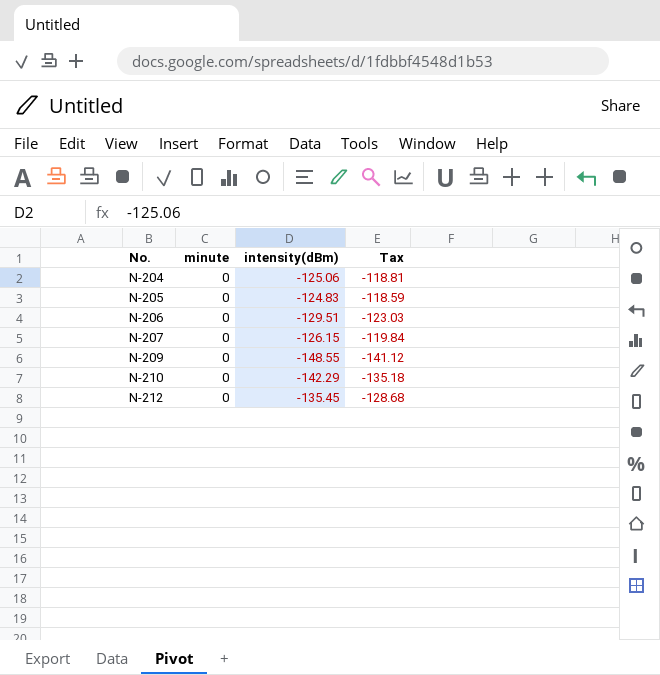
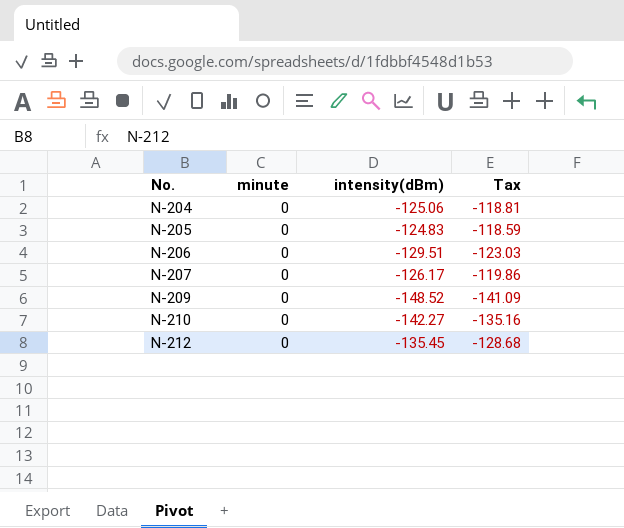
N-207 | intensity(dBm): -126.15 -> -126.17
N-207 | Tax: -119.84 -> -119.86
N-209 | intensity(dBm): -148.55 -> -148.52
N-209 | Tax: -141.12 -> -141.09
N-210 | intensity(dBm): -142.29 -> -142.27
N-210 | Tax: -135.18 -> -135.16

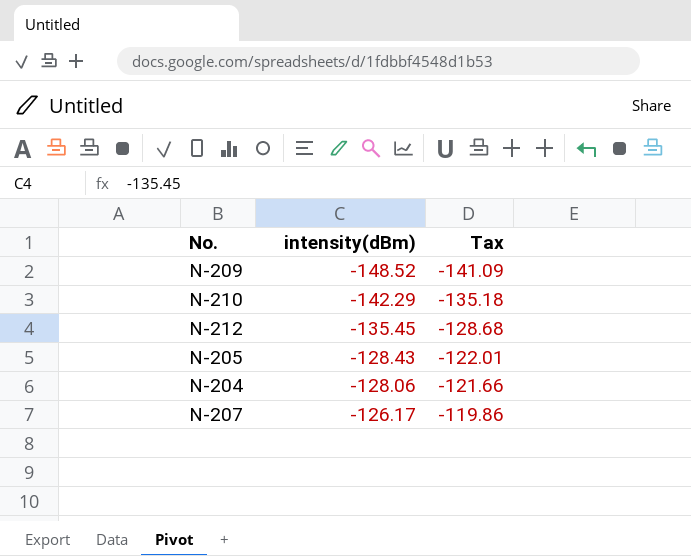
row order: No. ascending -> intensity(dBm) ascending
column minute | position: 2 -> none
row N-206: 0 | -129.51 | -123.03 -> none
N-210 | intensity(dBm): -142.27 -> -142.29
N-210 | Tax: -135.16 -> -135.18
N-205 | intensity(dBm): -124.83 -> -128.43
N-205 | Tax: -118.59 -> -122.01
N-204 | intensity(dBm): -125.06 -> -128.06
N-204 | Tax: -118.81 -> -121.66

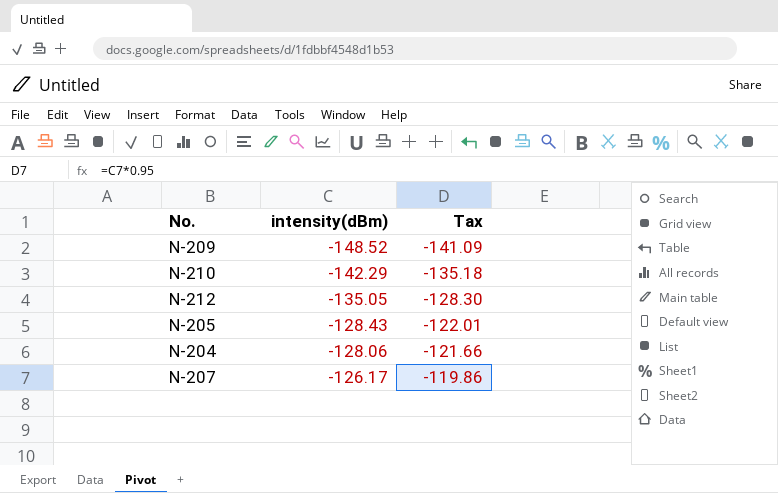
N-212 | intensity(dBm): -135.45 -> -135.05
N-212 | Tax: -128.68 -> -128.30

